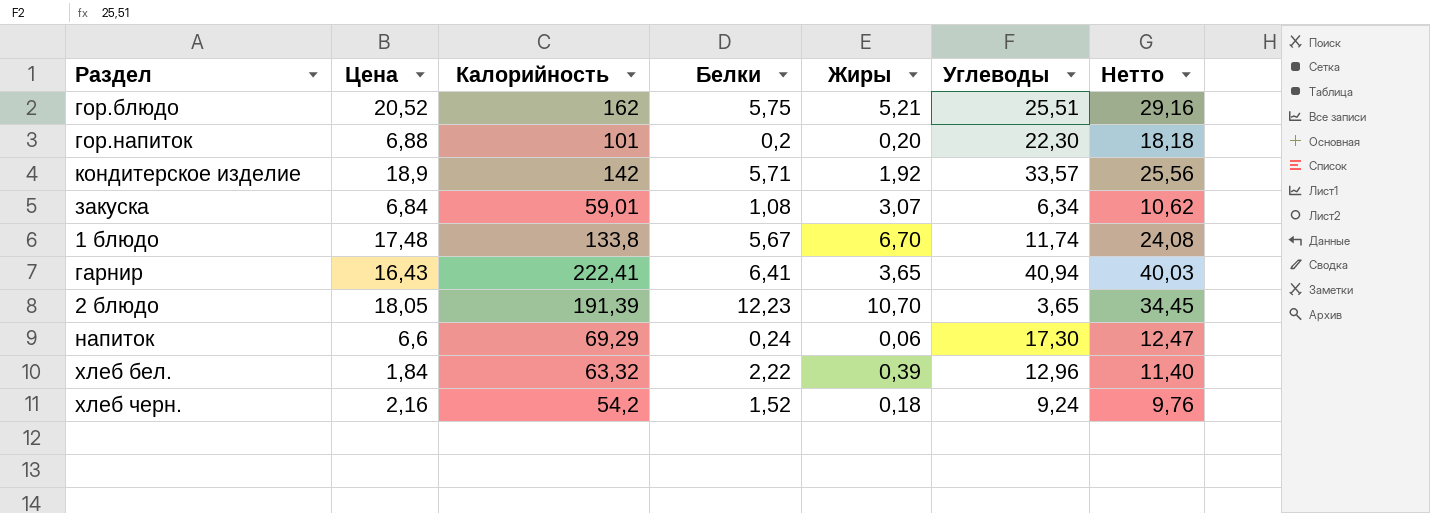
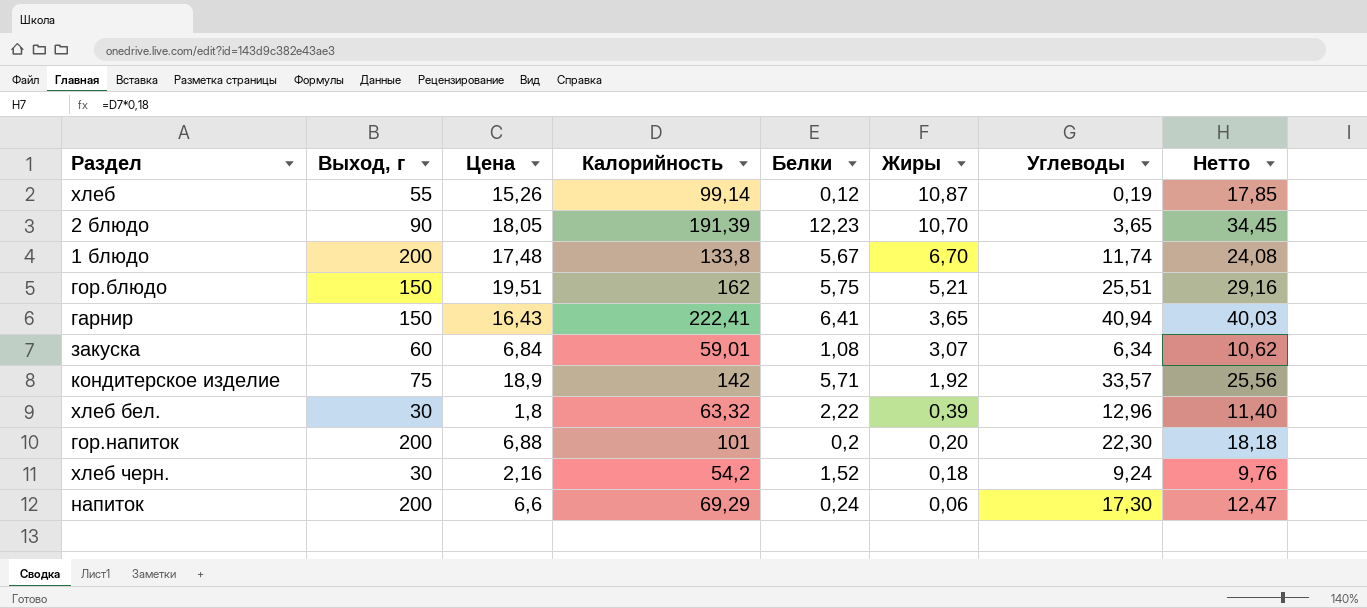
row order: none -> Жиры descending
column Выход, г | position: none -> 2
row хлеб: none -> 55 | 15,26 | 99,14 | 0,12 | 10,87 | 0,19 | 17,85
гор.блюдо | Цена: 20,52 -> 19,51
хлеб бел. | Цена: 1,84 -> 1,8

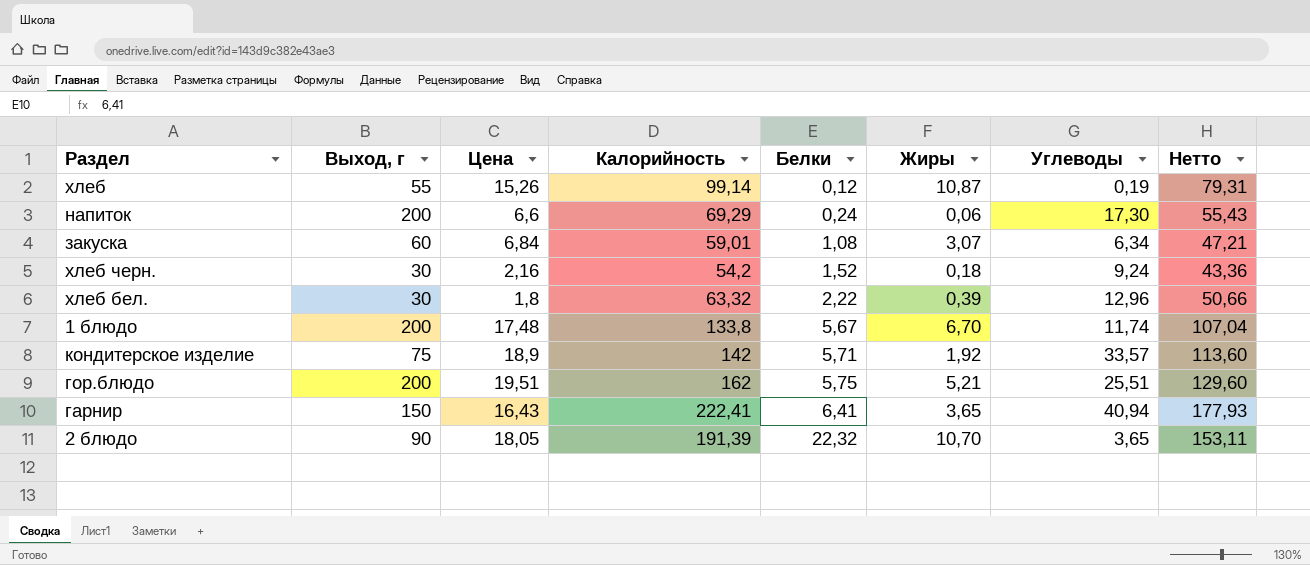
row order: Жиры descending -> Белки ascending
column Нетто | formula: [Калорийность] * 0,18 -> [Калорийность] * 0,8
row гор.напиток: 200 | 6,88 | 101 | 0,2 | 0,20 | 22,30 | 18,18 -> none
гор.блюдо | Выход, г: 150 -> 200
2 блюдо | Белки: 12,23 -> 22,32

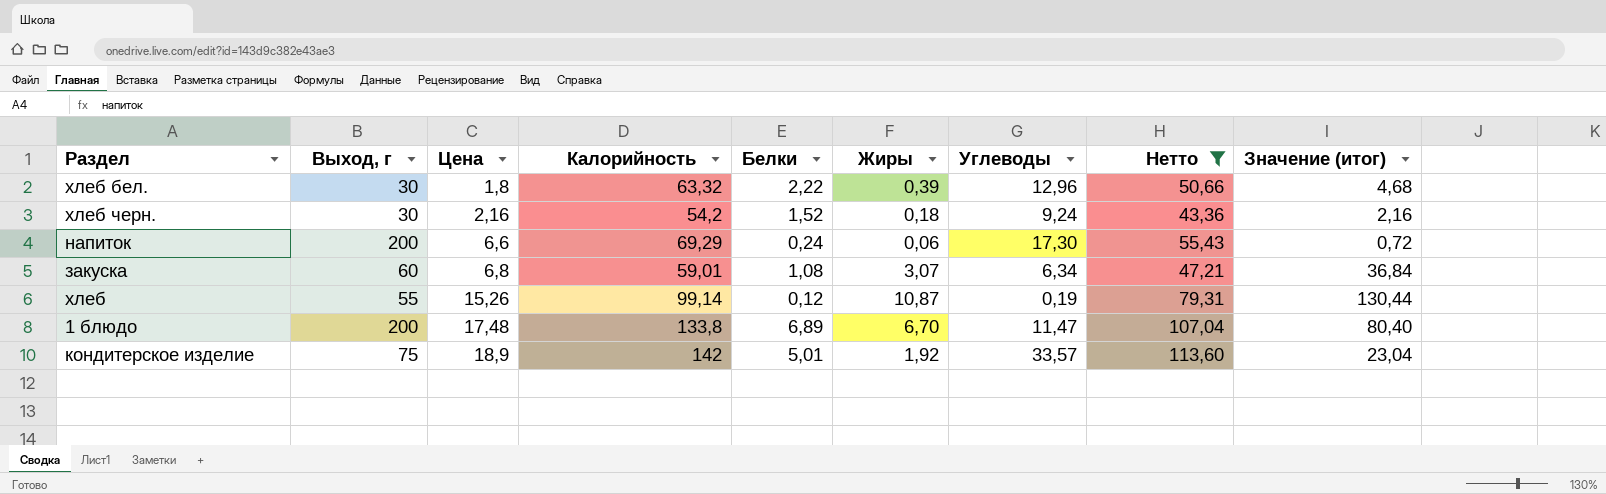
filter: none -> Нетто <= 113,60
row order: Белки ascending -> Цена ascending
column Значение (итог) | formula: none -> [Жиры] * 12
закуска | Цена: 6,84 -> 6,8
1 блюдо | Белки: 5,67 -> 6,89
1 блюдо | Углеводы: 11,74 -> 11,47
кондитерское изделие | Белки: 5,71 -> 5,01

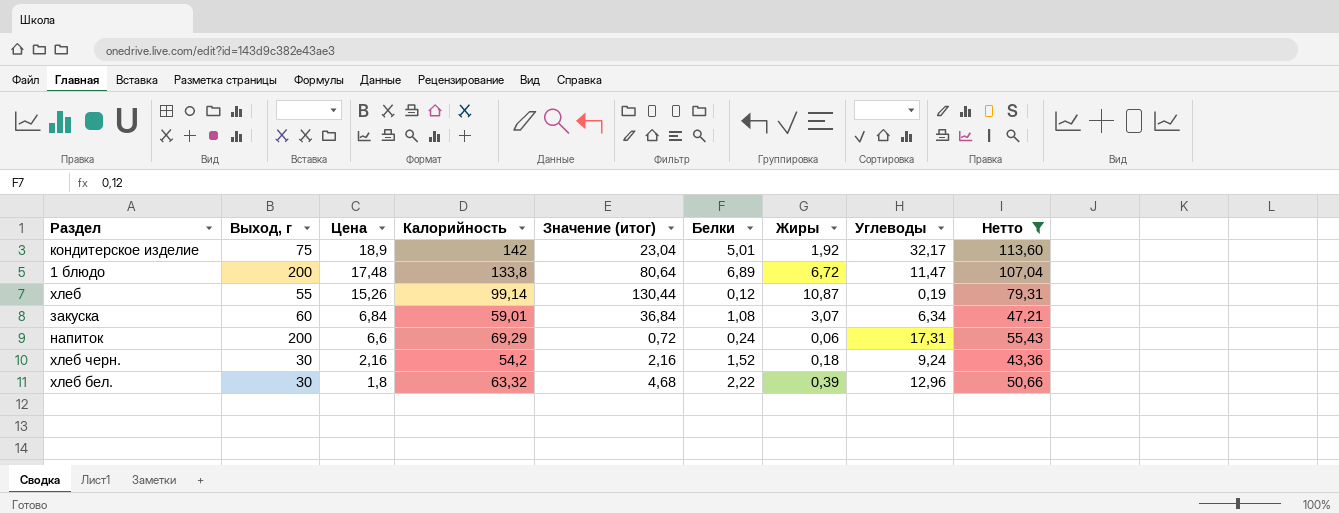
row order: Цена ascending -> Цена descending
column Значение (итог) | position: 9 -> 5
кондитерское изделие | Углеводы: 33,57 -> 32,17
1 блюдо | Значение (итог): 80,40 -> 80,64
1 блюдо | Жиры: 6,70 -> 6,72
закуска | Цена: 6,8 -> 6,84
напиток | Углеводы: 17,30 -> 17,31

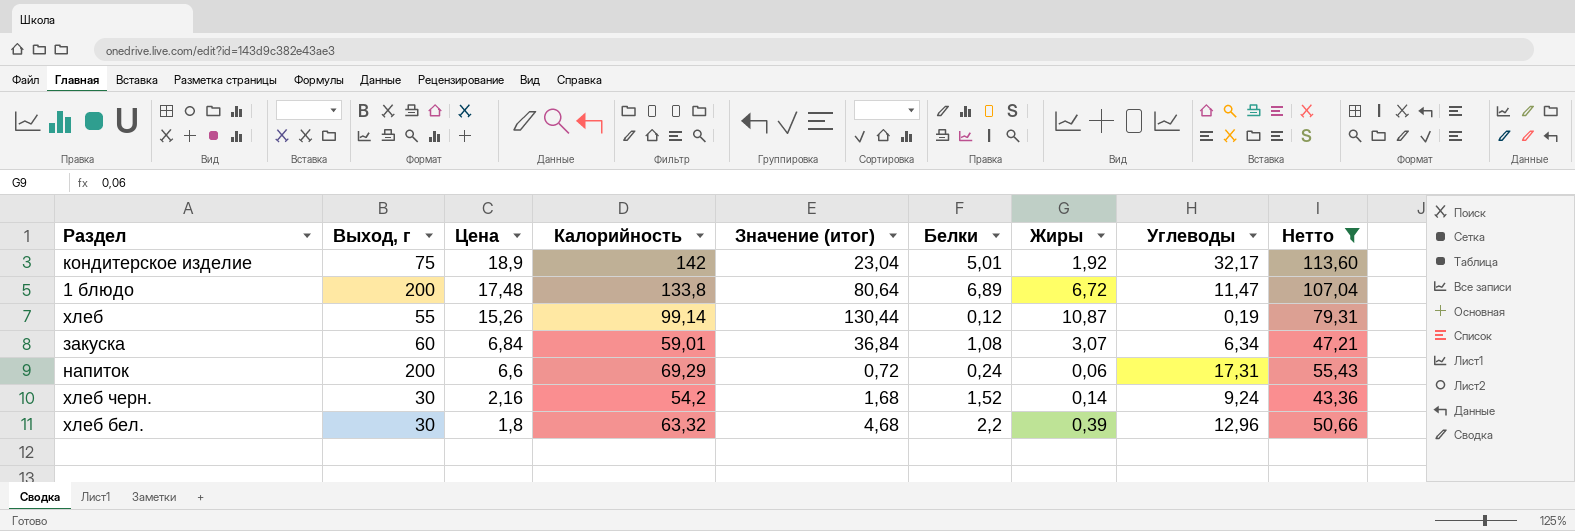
хлеб черн. | Значение (итог): 2,16 -> 1,68
хлеб черн. | Жиры: 0,18 -> 0,14
хлеб бел. | Белки: 2,22 -> 2,2

